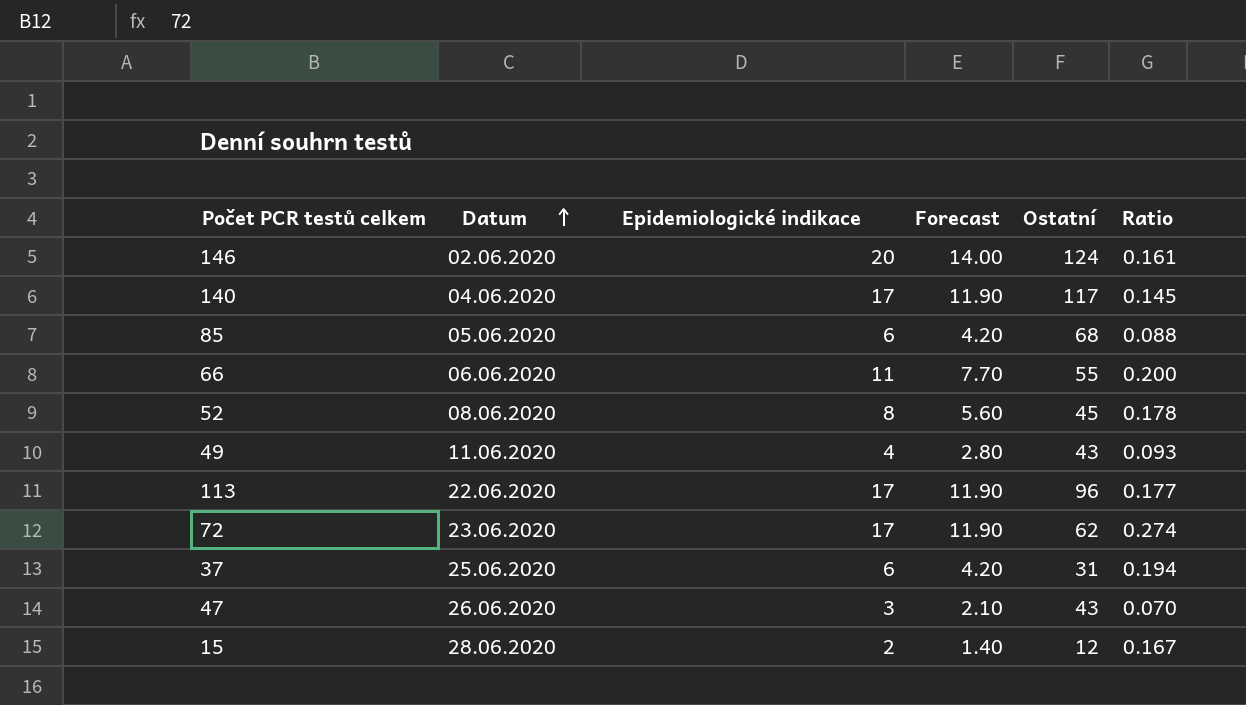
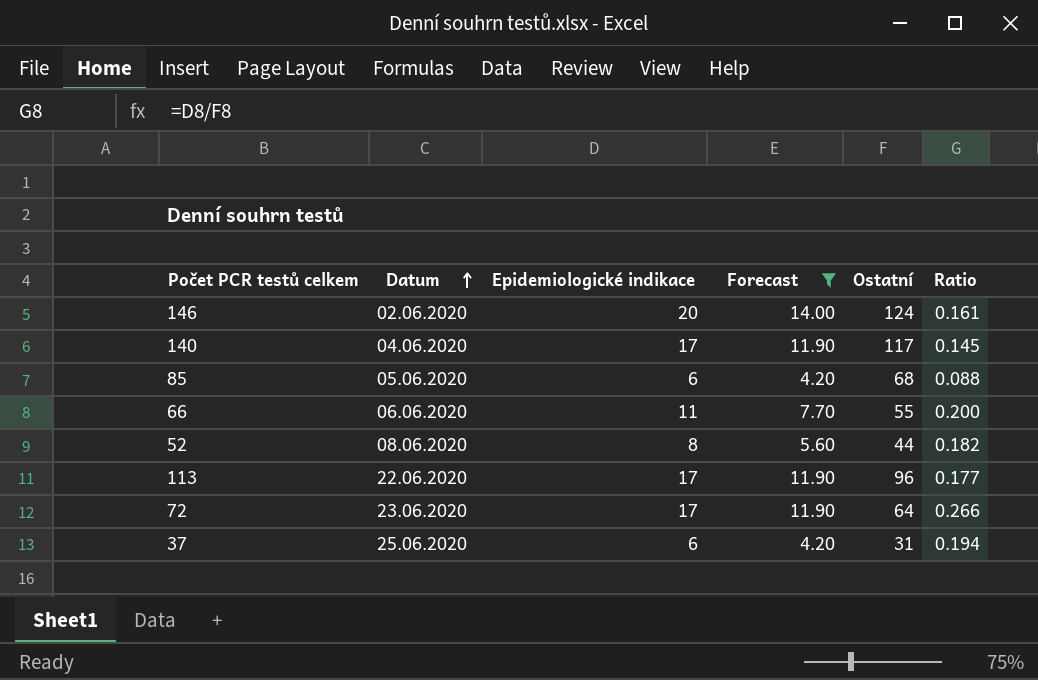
filter: none -> Forecast >= 4.20
52 | Ostatní: 45 -> 44
52 | Ratio: 0.178 -> 0.182
72 | Ostatní: 62 -> 64
72 | Ratio: 0.274 -> 0.266

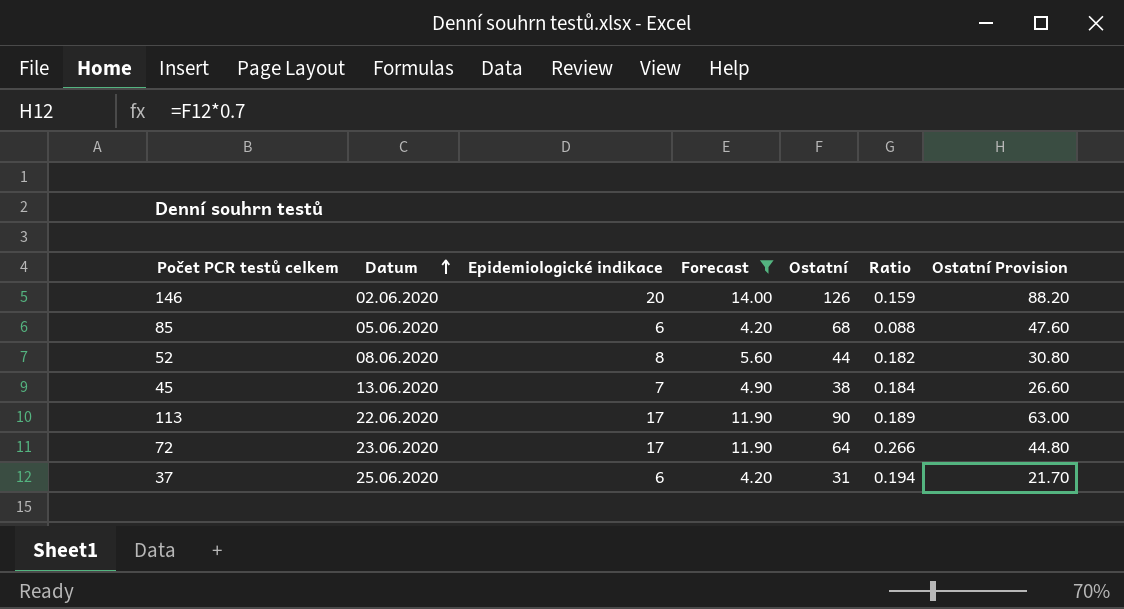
column Ostatní Provision | formula: none -> [Ostatní] * 0.7
row 140: 04.06.2020 | 17 | 11.90 | 117 | 0.145 -> none
row 66: 06.06.2020 | 11 | 7.70 | 55 | 0.200 -> none
146 | Ostatní: 124 -> 126
146 | Ratio: 0.161 -> 0.159
row 45: none -> 13.06.2020 | 7 | 4.90 | 38 | 0.184 | 26.60
113 | Ostatní: 96 -> 90
113 | Ratio: 0.177 -> 0.189

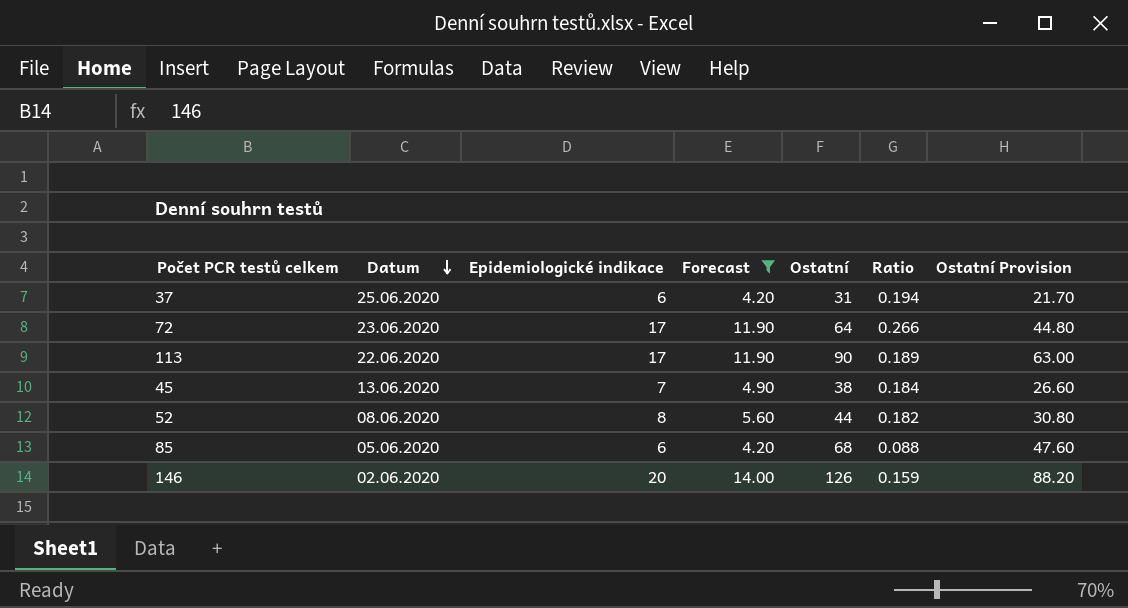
row order: Datum ascending -> Datum descending

